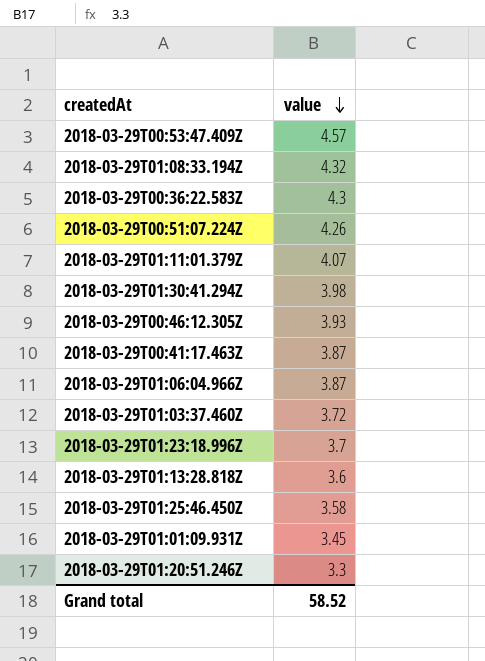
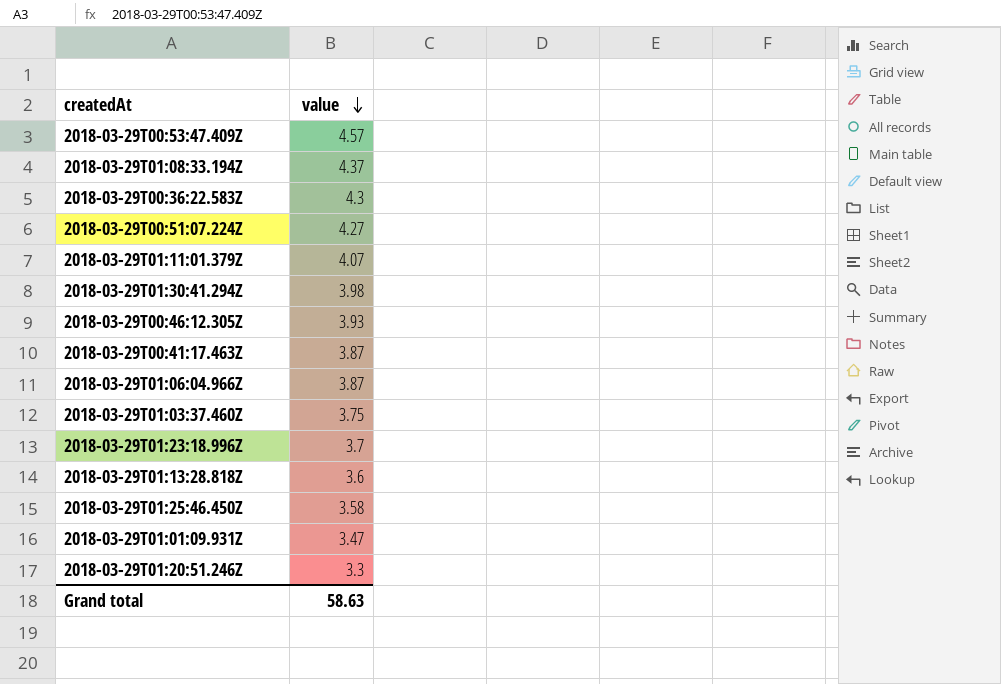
2018-03-29T01:08:33.194Z | value: 4.32 -> 4.37
2018-03-29T00:51:07.224Z | value: 4.26 -> 4.27
2018-03-29T01:03:37.460Z | value: 3.72 -> 3.75
2018-03-29T01:01:09.931Z | value: 3.45 -> 3.47
Grand total | value: 58.52 -> 58.63

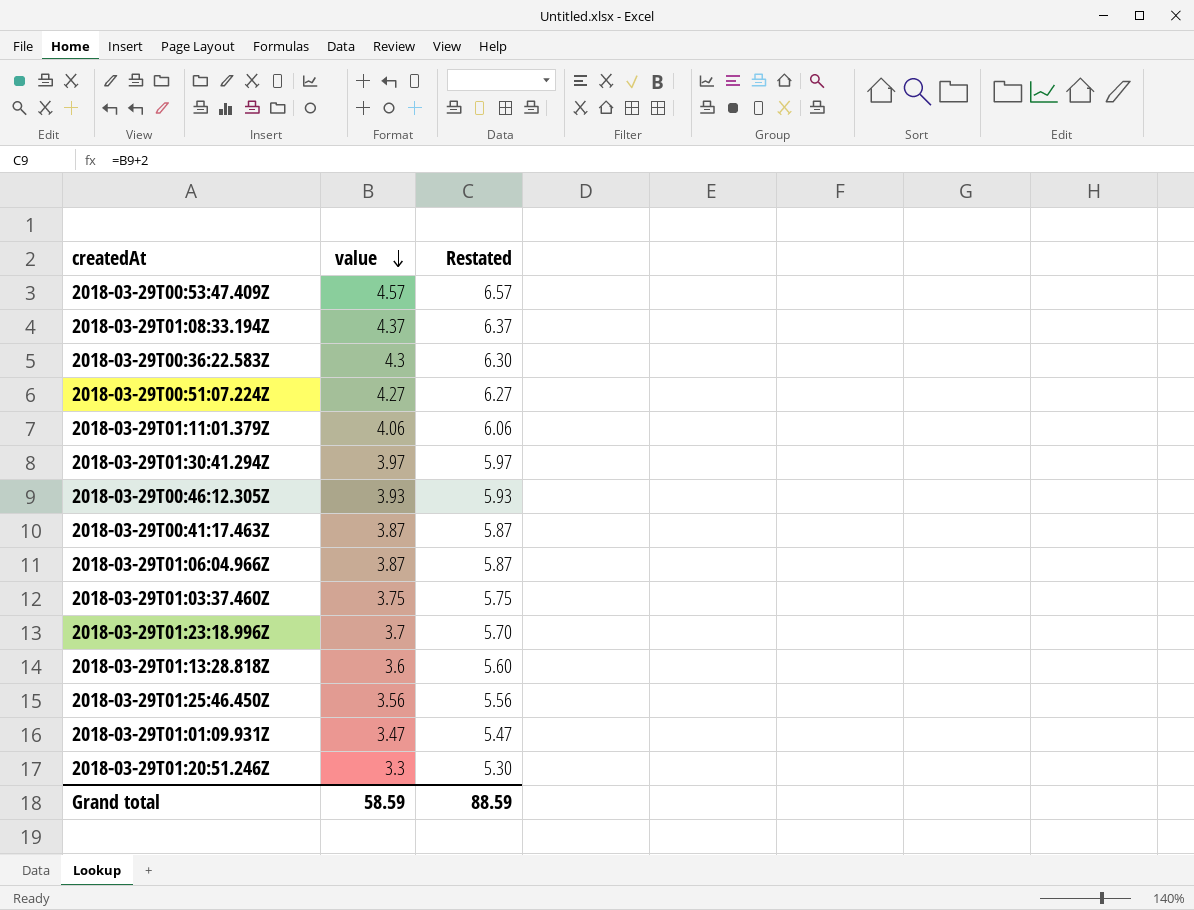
column Restated | formula: none -> [value] + 2
2018-03-29T01:11:01.379Z | value: 4.07 -> 4.06
2018-03-29T01:30:41.294Z | value: 3.98 -> 3.97
2018-03-29T01:25:46.450Z | value: 3.58 -> 3.56
Grand total | value: 58.63 -> 58.59

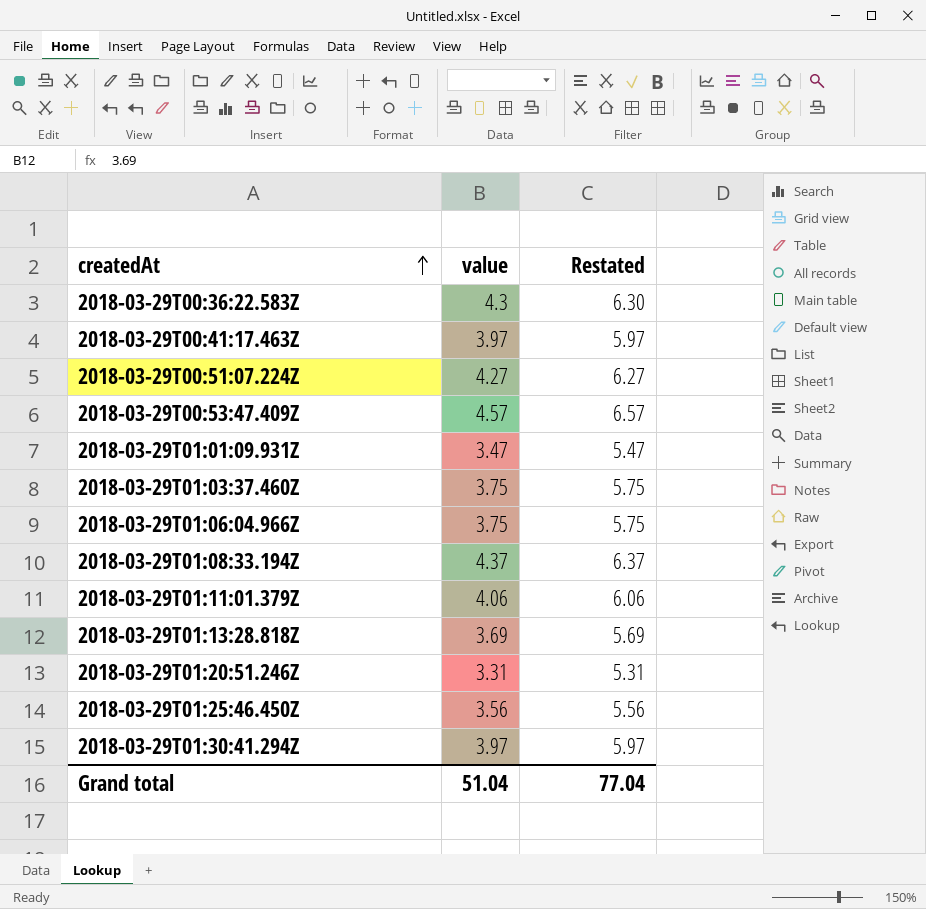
row order: value descending -> createdAt ascending
row 2018-03-29T00:46:12.305Z: 3.93 | 5.93 -> none
row 2018-03-29T01:23:18.996Z: 3.7 | 5.70 -> none
2018-03-29T00:41:17.463Z | value: 3.87 -> 3.97
2018-03-29T00:41:17.463Z | Restated: 5.87 -> 5.97
2018-03-29T01:06:04.966Z | value: 3.87 -> 3.75
2018-03-29T01:06:04.966Z | Restated: 5.87 -> 5.75
2018-03-29T01:13:28.818Z | value: 3.6 -> 3.69
2018-03-29T01:13:28.818Z | Restated: 5.60 -> 5.69
2018-03-29T01:20:51.246Z | value: 3.3 -> 3.31
2018-03-29T01:20:51.246Z | Restated: 5.30 -> 5.31
Grand total | value: 58.59 -> 51.04
Grand total | Restated: 88.59 -> 77.04

